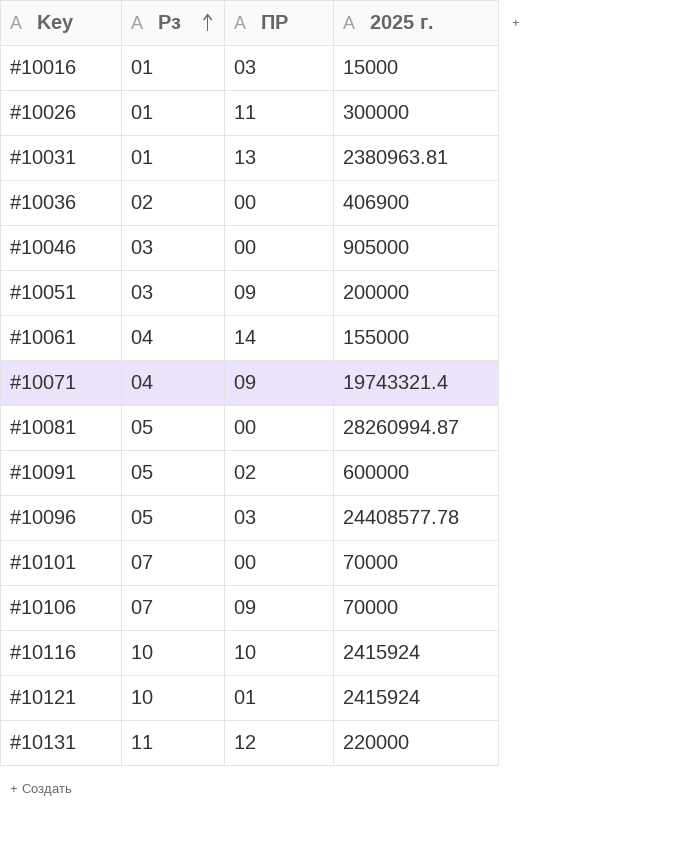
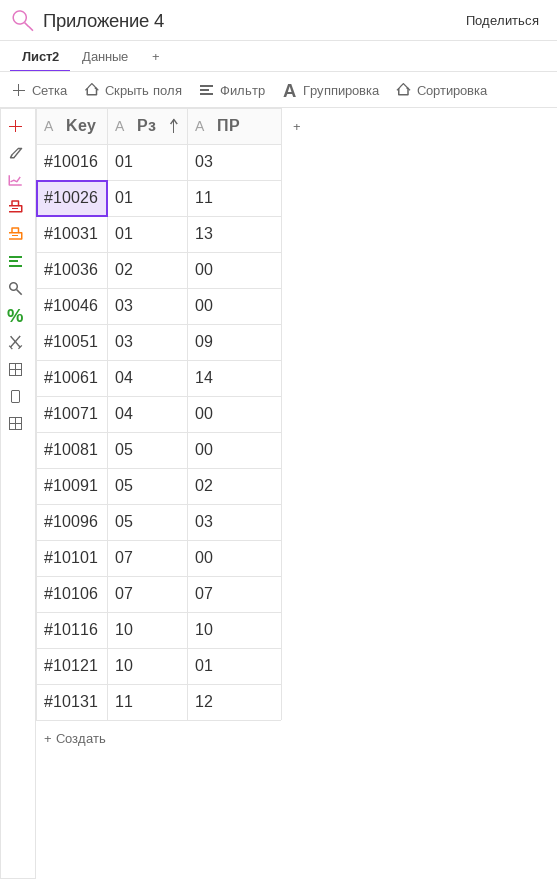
column 2025 г. | position: 4 -> none
#10071 | ПР: 09 -> 00
#10106 | ПР: 09 -> 07

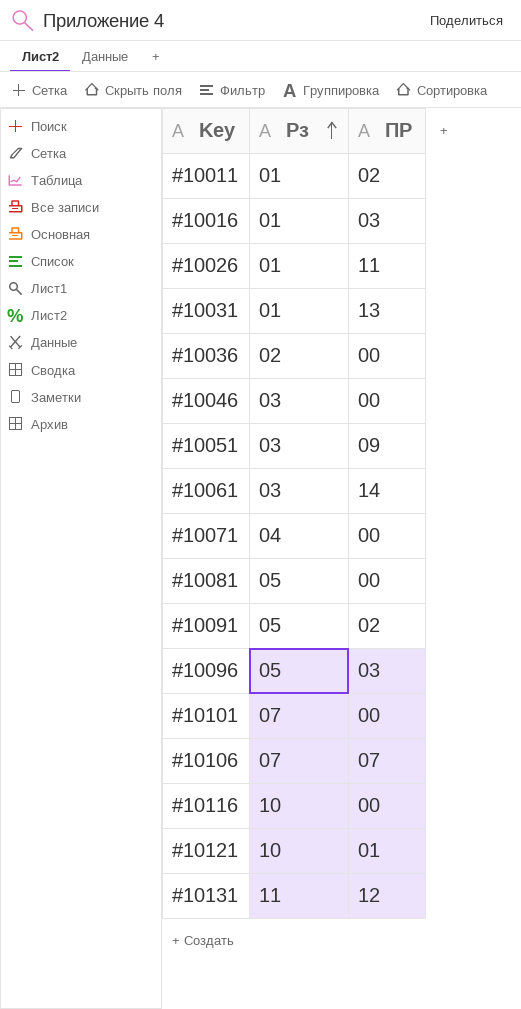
row #10011: none -> 01 | 02
#10061 | Рз: 04 -> 03
#10116 | ПР: 10 -> 00

